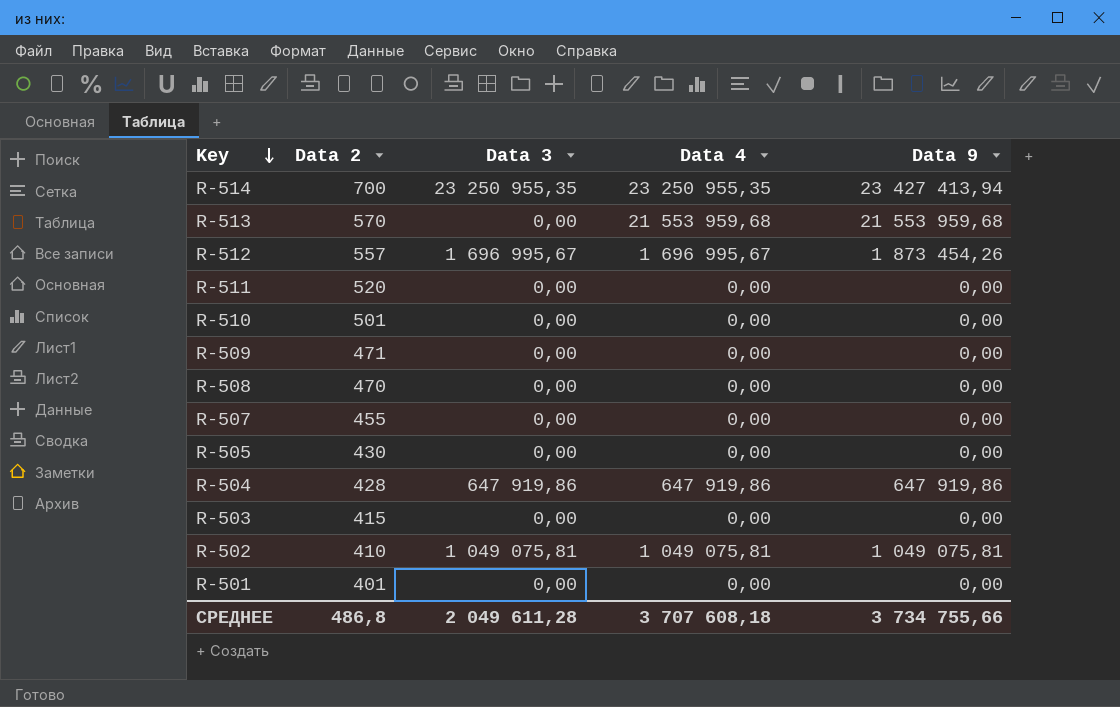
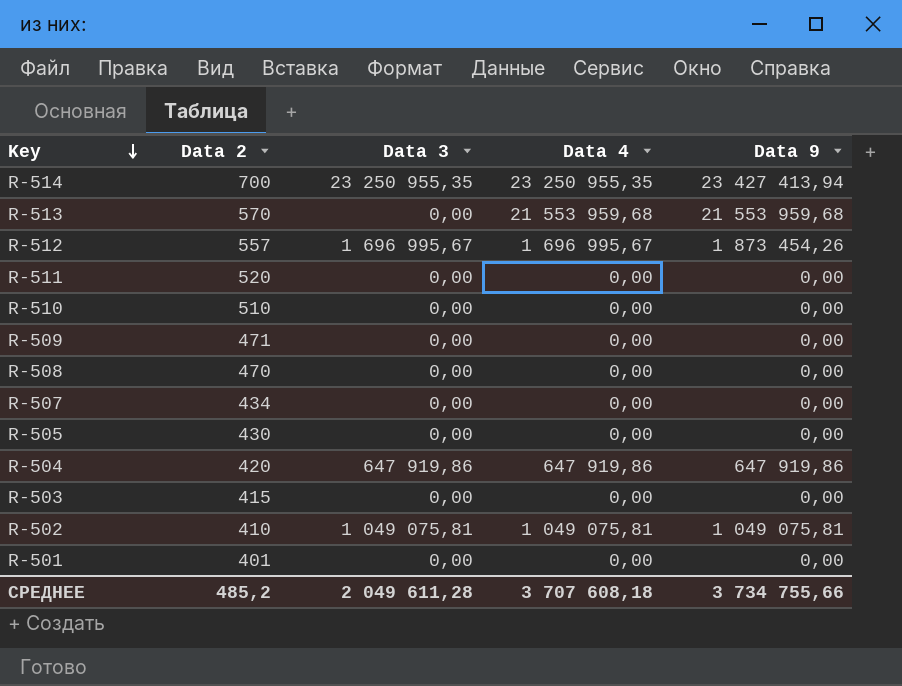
R-510 | Data 2: 501 -> 510
R-507 | Data 2: 455 -> 434
R-504 | Data 2: 428 -> 420
СРЕДНЕЕ | Data 2: 486,8 -> 485,2

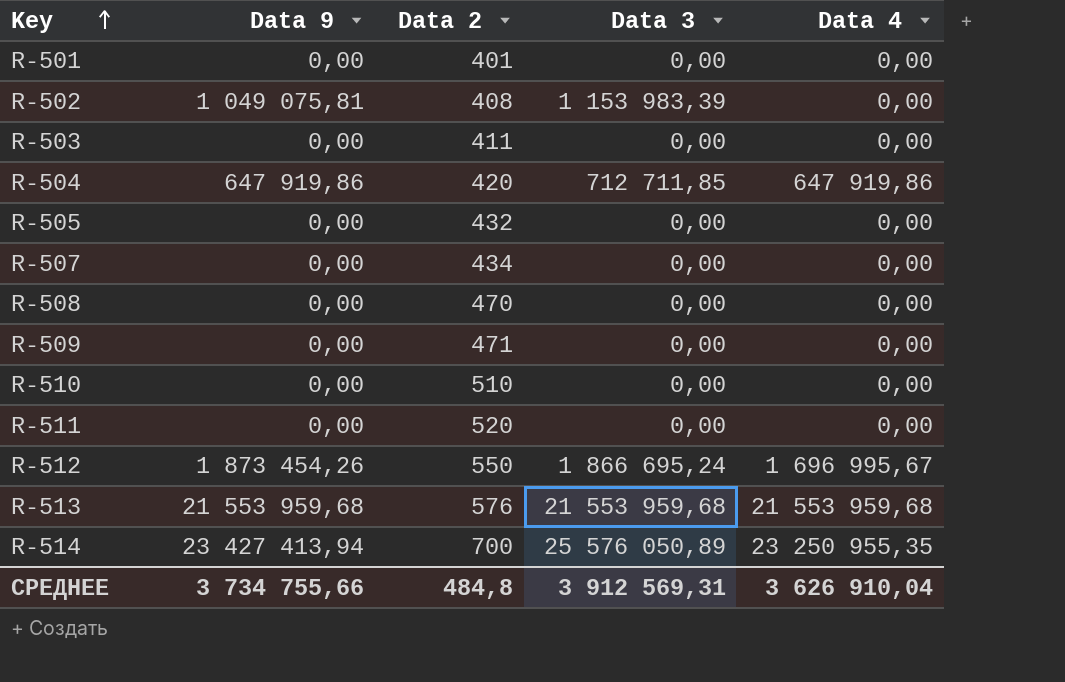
row order: Key descending -> Key ascending
column Data 9 | position: 5 -> 2
R-502 | Data 2: 410 -> 408
R-502 | Data 3: 1 049 075,81 -> 1 153 983,39
R-502 | Data 4: 1 049 075,81 -> 0,00
R-503 | Data 2: 415 -> 411
R-504 | Data 3: 647 919,86 -> 712 711,85
R-505 | Data 2: 430 -> 432
R-512 | Data 2: 557 -> 550
R-512 | Data 3: 1 696 995,67 -> 1 866 695,24
R-513 | Data 2: 570 -> 576
R-513 | Data 3: 0,00 -> 21 553 959,68
R-514 | Data 3: 23 250 955,35 -> 25 576 050,89
СРЕДНЕЕ | Data 2: 485,2 -> 484,8
СРЕДНЕЕ | Data 3: 2 049 611,28 -> 3 912 569,31
СРЕДНЕЕ | Data 4: 3 707 608,18 -> 3 626 910,04

